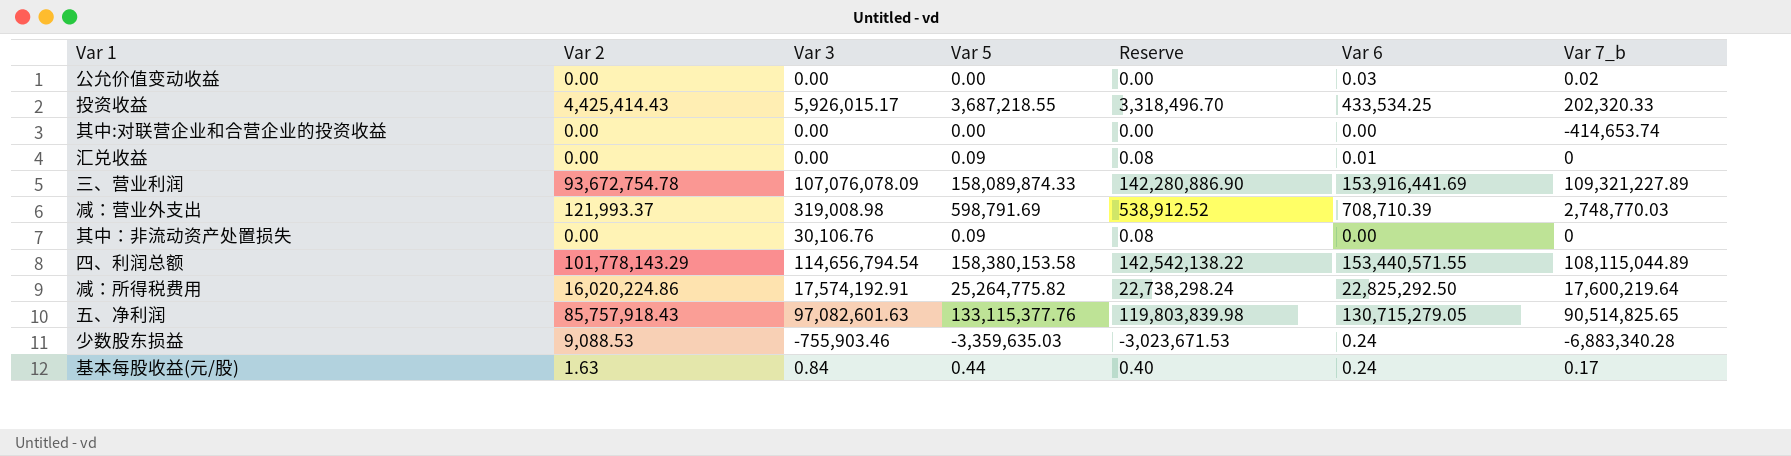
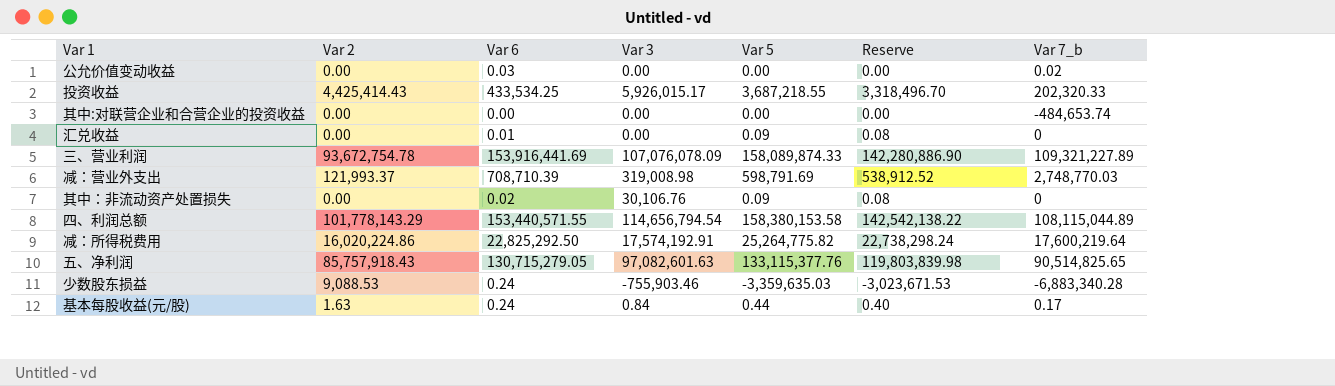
column Var 6 | position: 6 -> 3
其中:对联营企业和合营企业的投资收益 | Var 7_b: -414,653.74 -> -484,653.74
其中：非流动资产处置损失 | Var 6: 0.00 -> 0.02

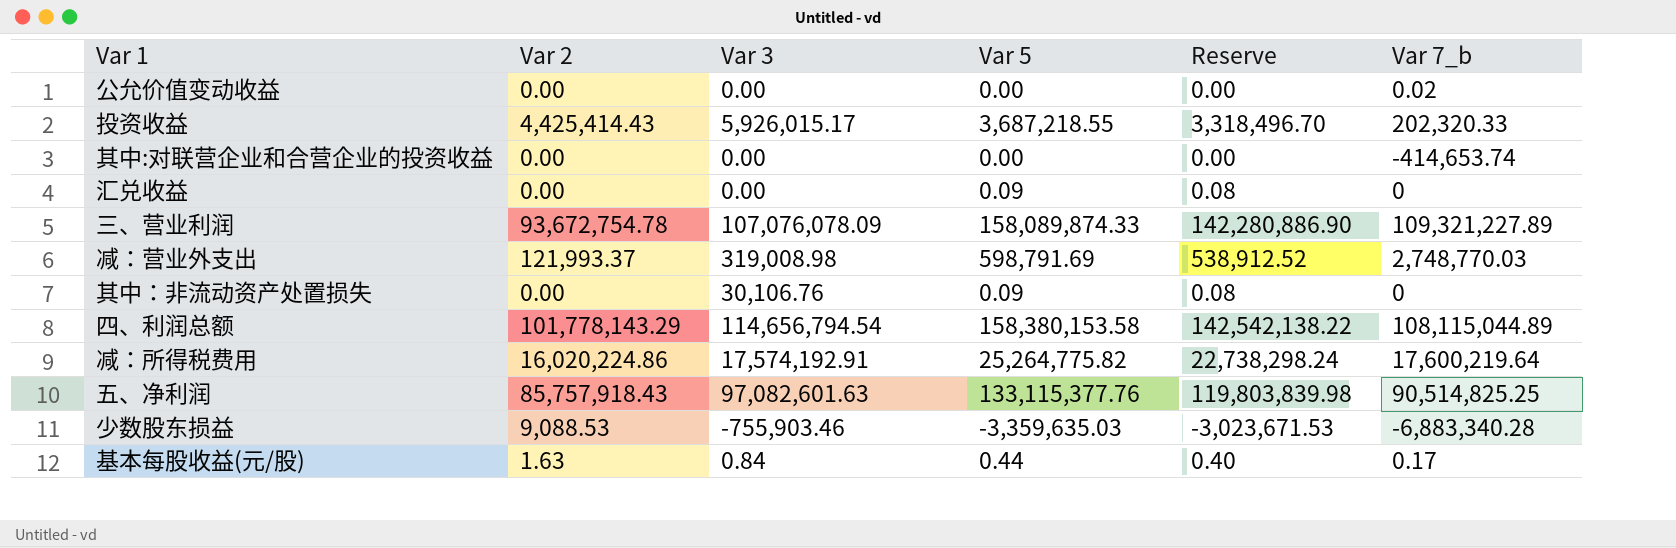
column Var 6 | position: 3 -> none
其中:对联营企业和合营企业的投资收益 | Var 7_b: -484,653.74 -> -414,653.74
五、净利润 | Var 7_b: 90,514,825.65 -> 90,514,825.25

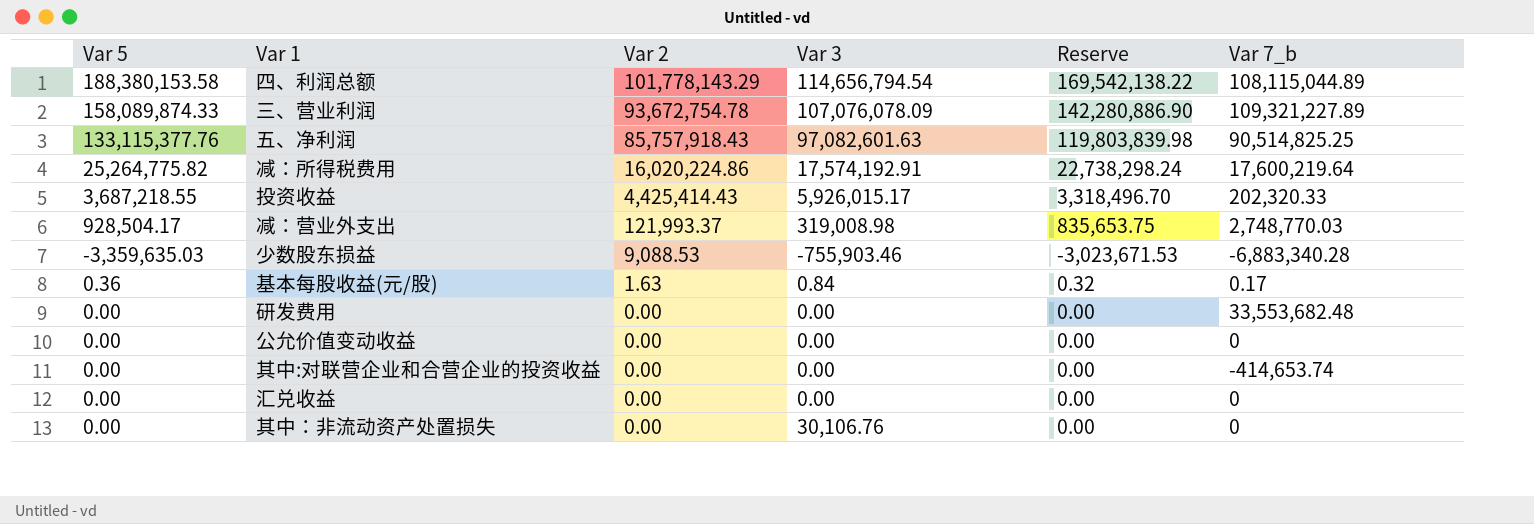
row order: none -> Var 2 descending
column Var 5 | position: 4 -> 1
四、利润总额 | Var 5: 158,380,153.58 -> 188,380,153.58
四、利润总额 | Reserve: 142,542,138.22 -> 169,542,138.22
减：营业外支出 | Var 5: 598,791.69 -> 928,504.17
减：营业外支出 | Reserve: 538,912.52 -> 835,653.75
基本每股收益(元/股) | Var 5: 0.44 -> 0.36
基本每股收益(元/股) | Reserve: 0.40 -> 0.32
row 研发费用: none -> 0.00 | 0.00 | 0.00 | 0.00 | 33,553,682.48
公允价值变动收益 | Var 7_b: 0.02 -> 0
汇兑收益 | Var 5: 0.09 -> 0.00
汇兑收益 | Reserve: 0.08 -> 0.00
其中：非流动资产处置损失 | Var 5: 0.09 -> 0.00
其中：非流动资产处置损失 | Reserve: 0.08 -> 0.00

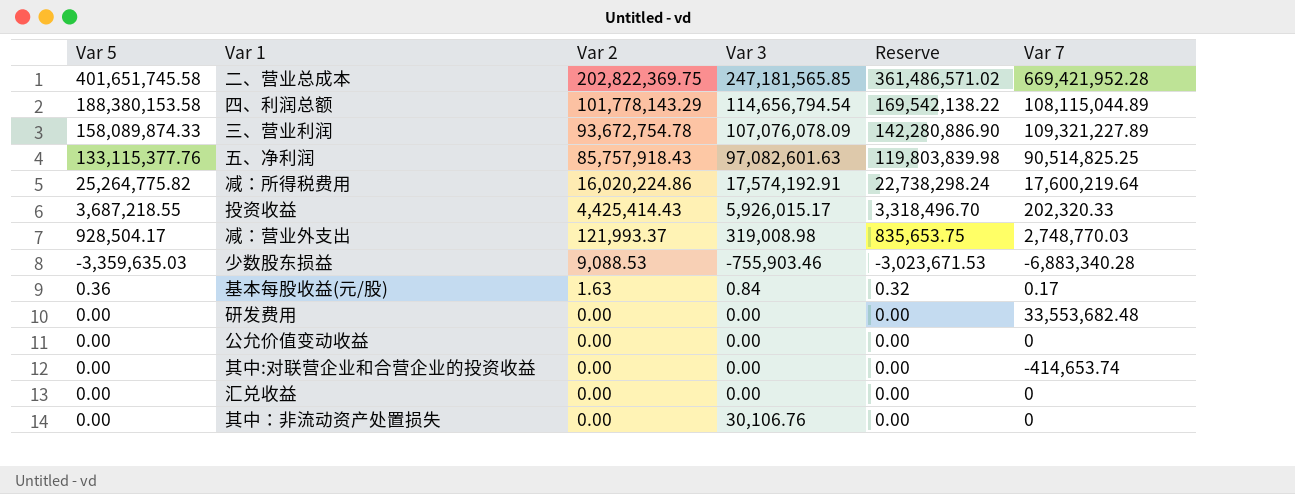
column name: Var 7_b -> Var 7
row 二、营业总成本: none -> 401,651,745.58 | 202,822,369.75 | 247,181,565.85 | 361,486,571.02 | 669,421,952.28

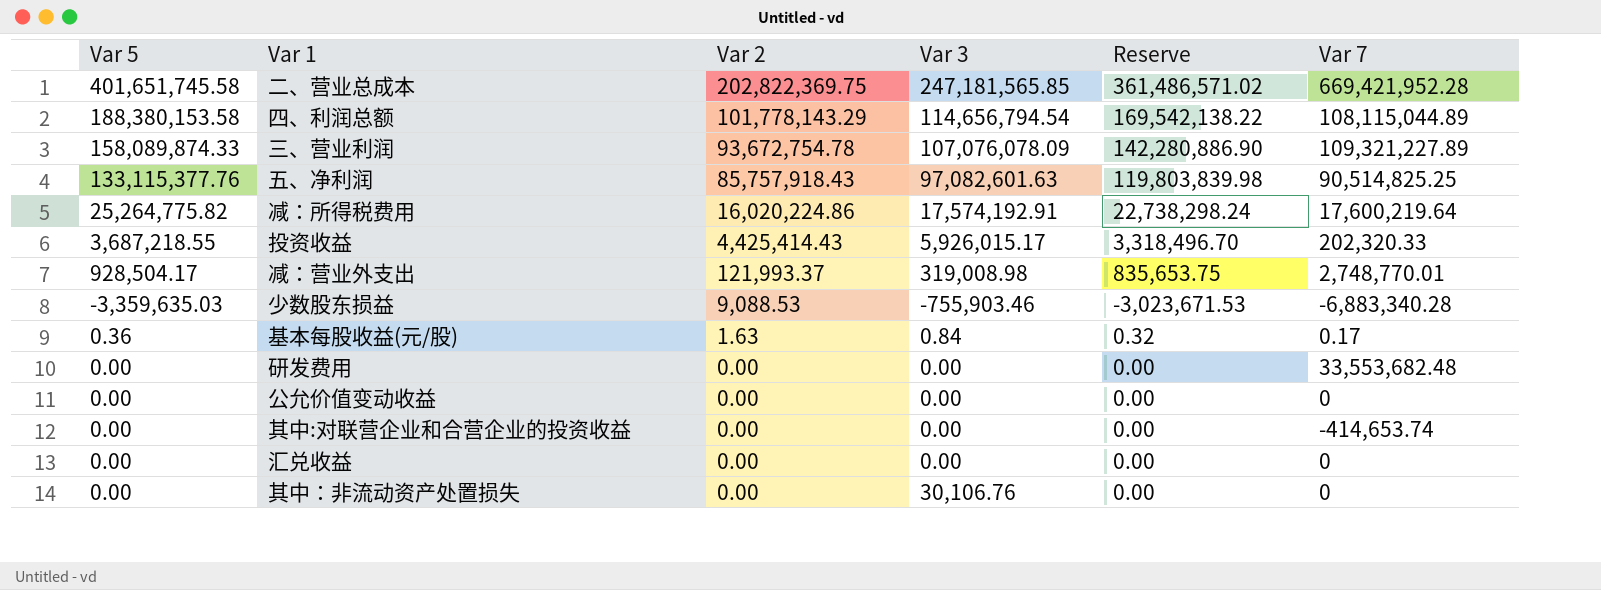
减：营业外支出 | Var 7: 2,748,770.03 -> 2,748,770.01

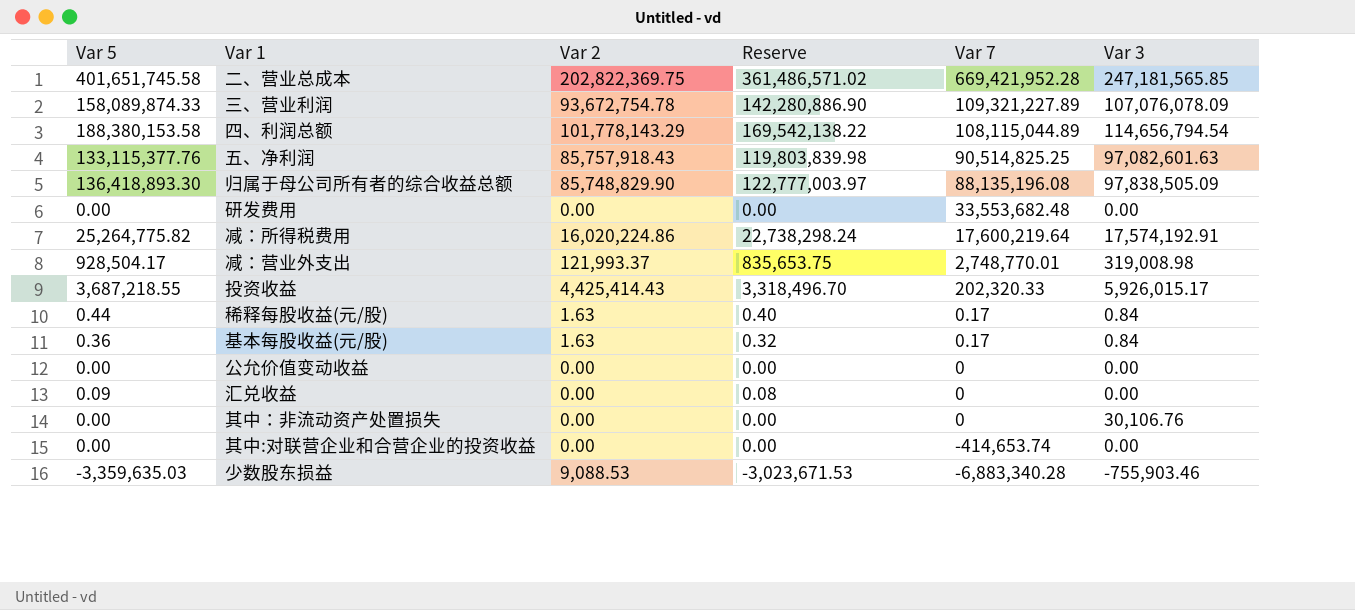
row order: Var 2 descending -> Var 7 descending
column Var 3 | position: 4 -> 6
row 归属于母公司所有者的综合收益总额: none -> 136,418,893.30 | 85,748,829.90 | 122,777,003.97 | 88,135,196.08 | 97,838,505.09
row 稀释每股收益(元/股): none -> 0.44 | 1.63 | 0.40 | 0.17 | 0.84
汇兑收益 | Var 5: 0.00 -> 0.09
汇兑收益 | Reserve: 0.00 -> 0.08

